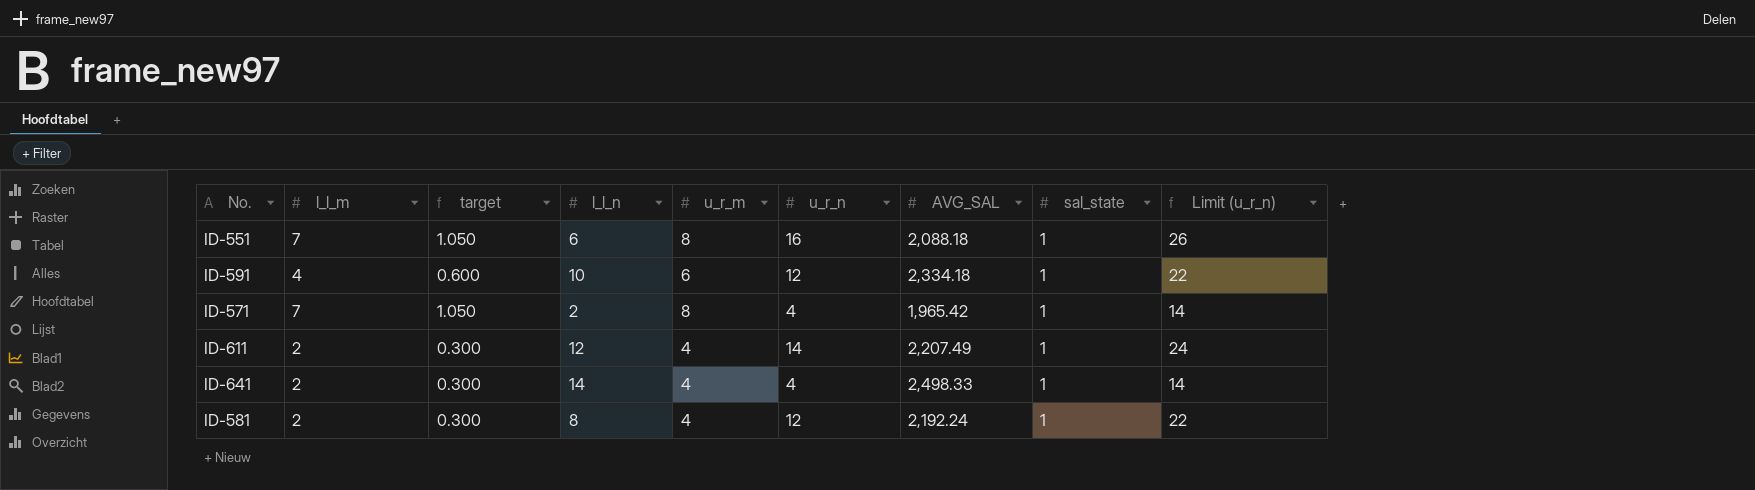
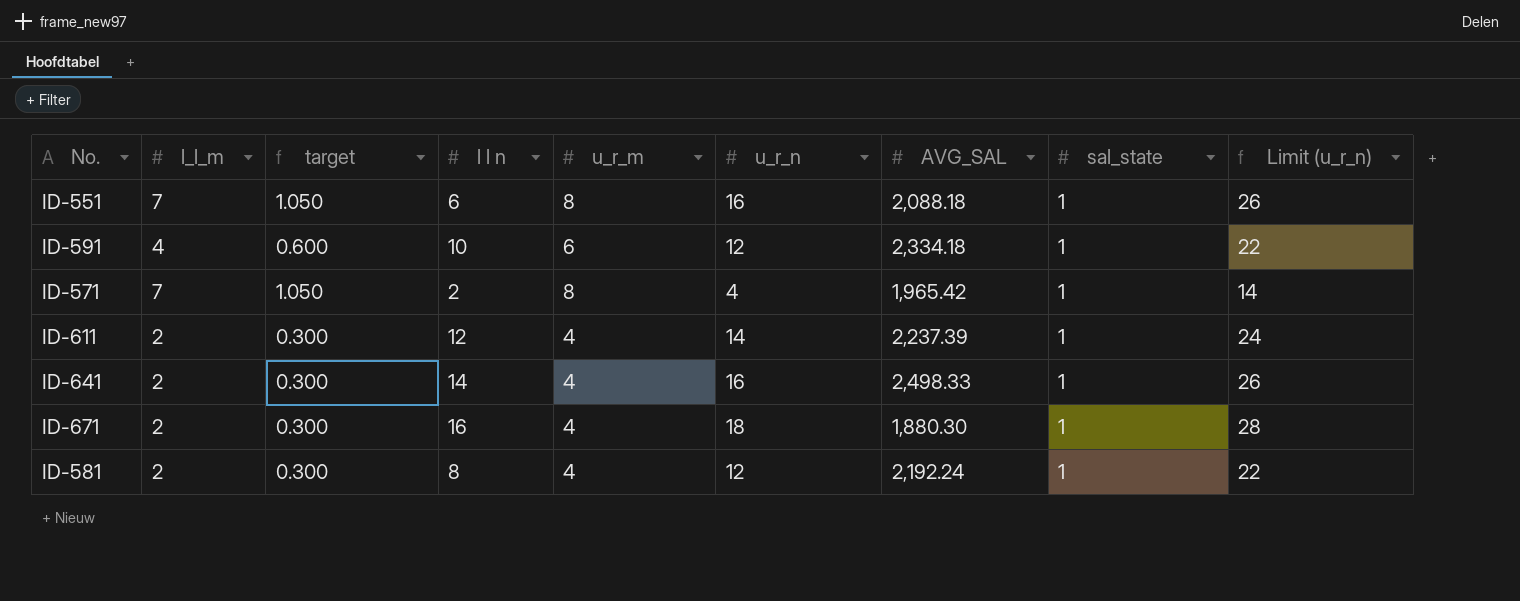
column name: l_l_n -> l l n
ID-611 | AVG_SAL: 2,207.49 -> 2,237.39
ID-641 | u_r_n: 4 -> 16
ID-641 | Limit (u_r_n): 14 -> 26
row ID-671: none -> 2 | 0.300 | 16 | 4 | 18 | 1,880.30 | 1 | 28

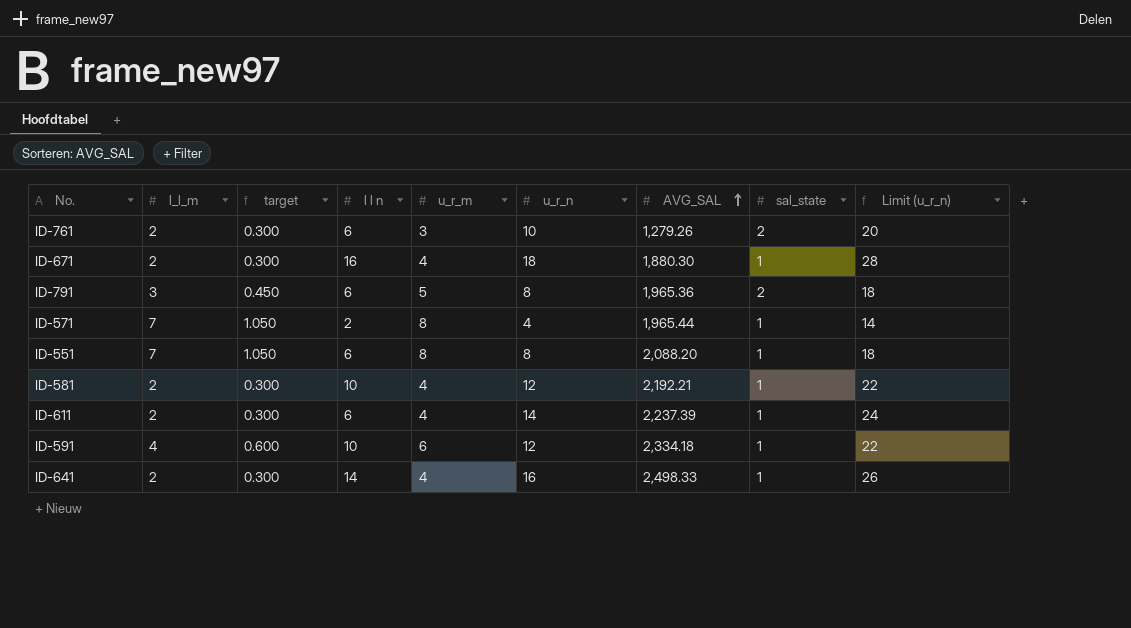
row order: none -> AVG_SAL ascending
row ID-761: none -> 2 | 0.300 | 6 | 3 | 10 | 1,279.26 | 2 | 20
row ID-791: none -> 3 | 0.450 | 6 | 5 | 8 | 1,965.36 | 2 | 18
ID-571 | AVG_SAL: 1,965.42 -> 1,965.44
ID-551 | u_r_n: 16 -> 8
ID-551 | AVG_SAL: 2,088.18 -> 2,088.20
ID-551 | Limit (u_r_n): 26 -> 18
ID-581 | l l n: 8 -> 10
ID-581 | AVG_SAL: 2,192.24 -> 2,192.21
ID-611 | l l n: 12 -> 6

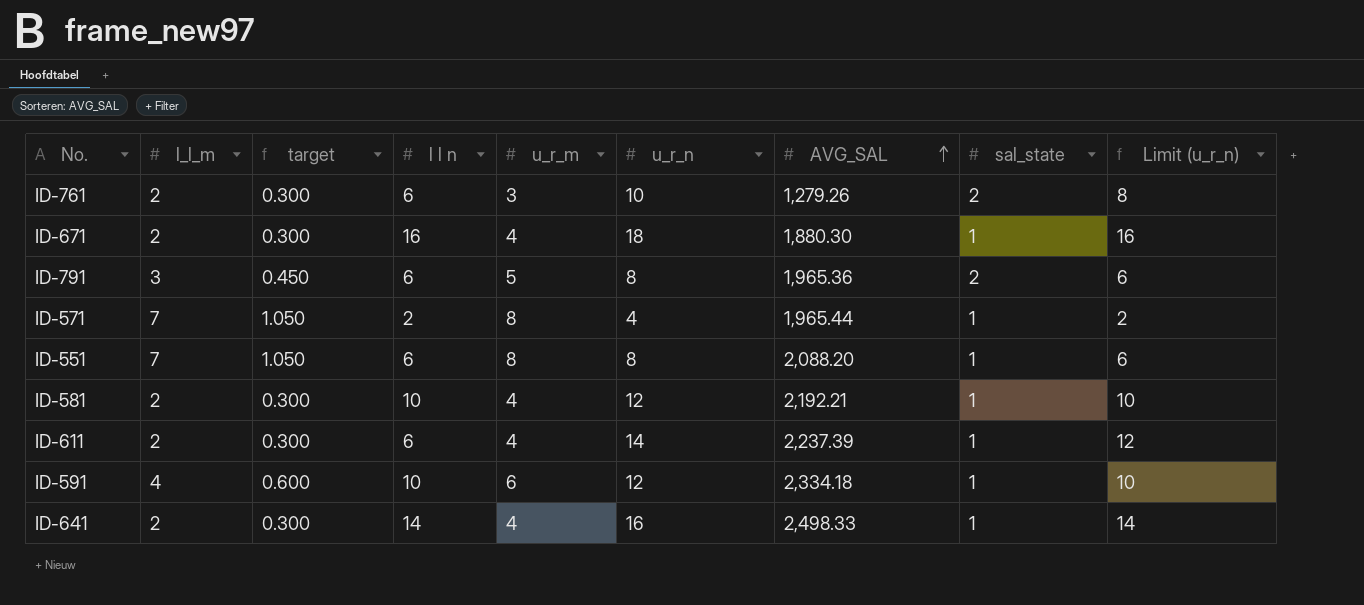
column Limit (u_r_n) | formula: [u_r_n] + 10 -> [u_r_n] - 2

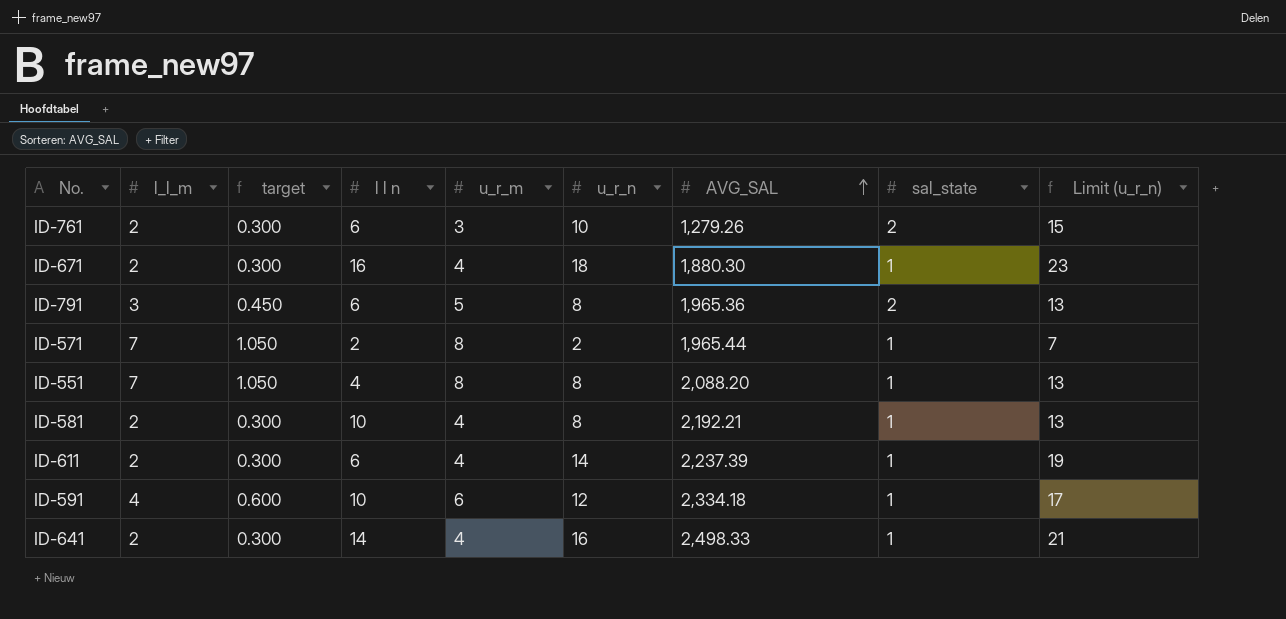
column Limit (u_r_n) | formula: [u_r_n] - 2 -> [u_r_n] + 5
ID-571 | u_r_n: 4 -> 2
ID-551 | l l n: 6 -> 4
ID-581 | u_r_n: 12 -> 8

